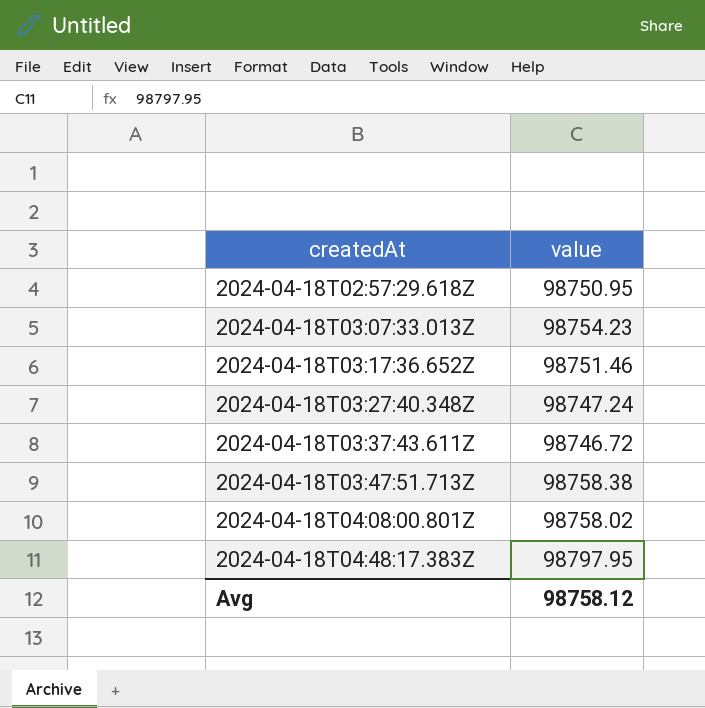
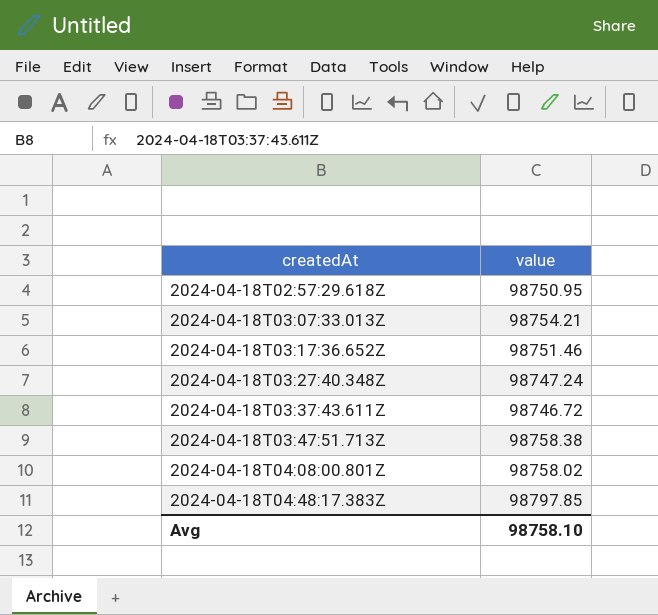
2024-04-18T03:07:33.013Z | value: 98754.23 -> 98754.21
2024-04-18T04:48:17.383Z | value: 98797.95 -> 98797.85
Avg | value: 98758.12 -> 98758.10

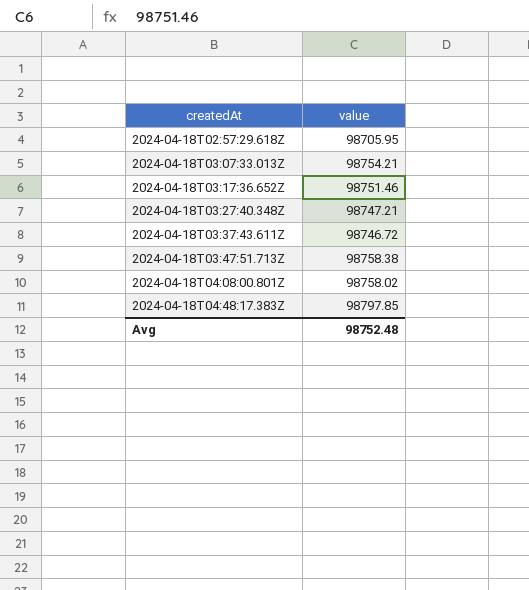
2024-04-18T02:57:29.618Z | value: 98750.95 -> 98705.95
2024-04-18T03:27:40.348Z | value: 98747.24 -> 98747.21
Avg | value: 98758.10 -> 98752.48

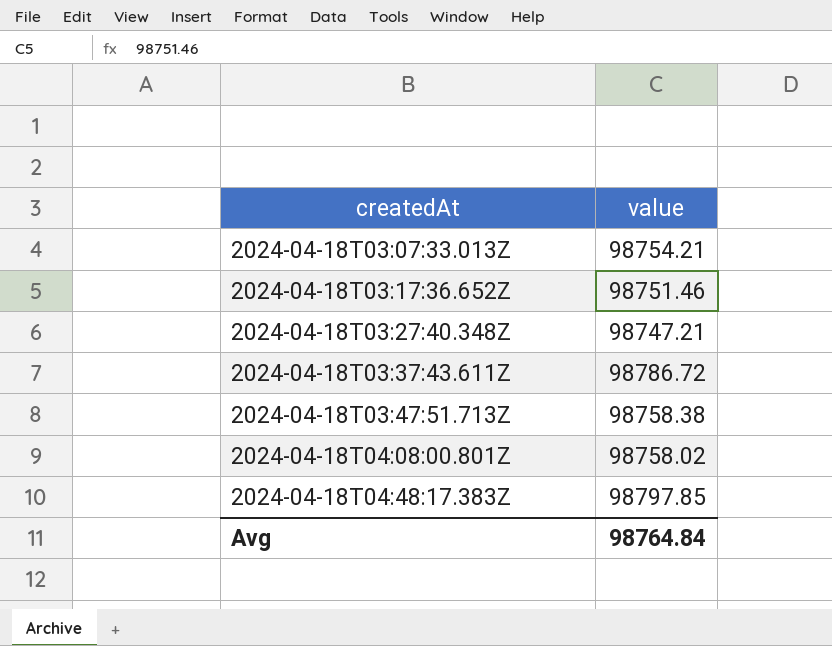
row 2024-04-18T02:57:29.618Z: 98705.95 -> none
2024-04-18T03:37:43.611Z | value: 98746.72 -> 98786.72
Avg | value: 98752.48 -> 98764.84

